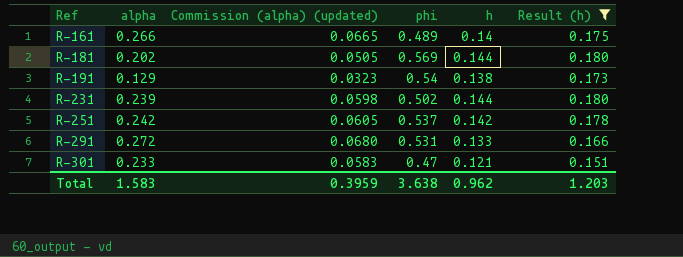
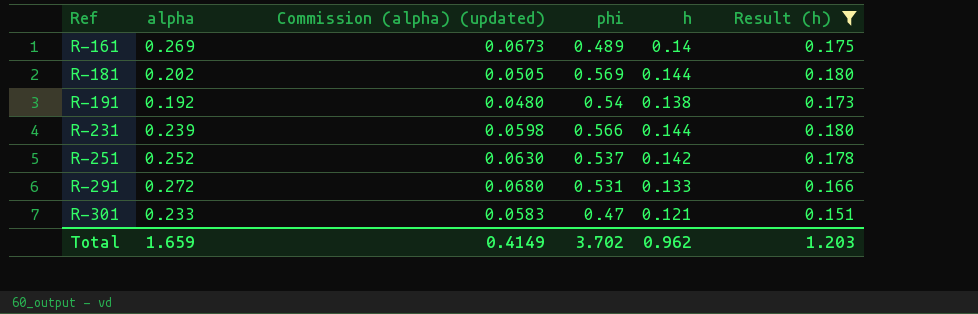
R-161 | alpha: 0.266 -> 0.269
R-161 | Commission (alpha) (updated): 0.0665 -> 0.0673
R-191 | alpha: 0.129 -> 0.192
R-191 | Commission (alpha) (updated): 0.0323 -> 0.0480
R-231 | phi: 0.502 -> 0.566
R-251 | alpha: 0.242 -> 0.252
R-251 | Commission (alpha) (updated): 0.0605 -> 0.0630
Total | alpha: 1.583 -> 1.659
Total | Commission (alpha) (updated): 0.3959 -> 0.4149
Total | phi: 3.638 -> 3.702

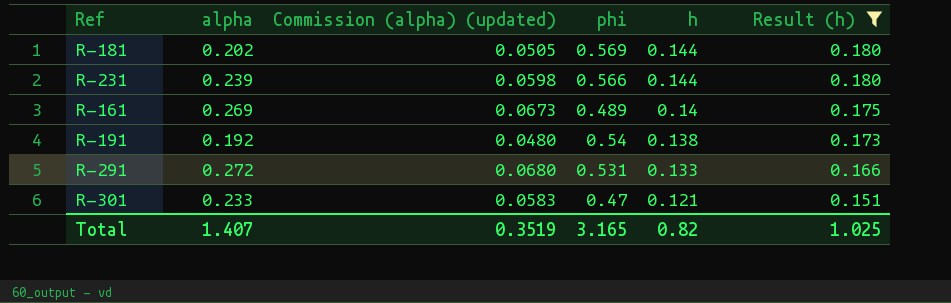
row order: Ref ascending -> h descending
row R-251: 0.252 | 0.0630 | 0.537 | 0.142 | 0.178 -> none
Total | alpha: 1.659 -> 1.407
Total | Commission (alpha) (updated): 0.4149 -> 0.3519
Total | phi: 3.702 -> 3.165
Total | h: 0.962 -> 0.82
Total | Result (h): 1.203 -> 1.025

